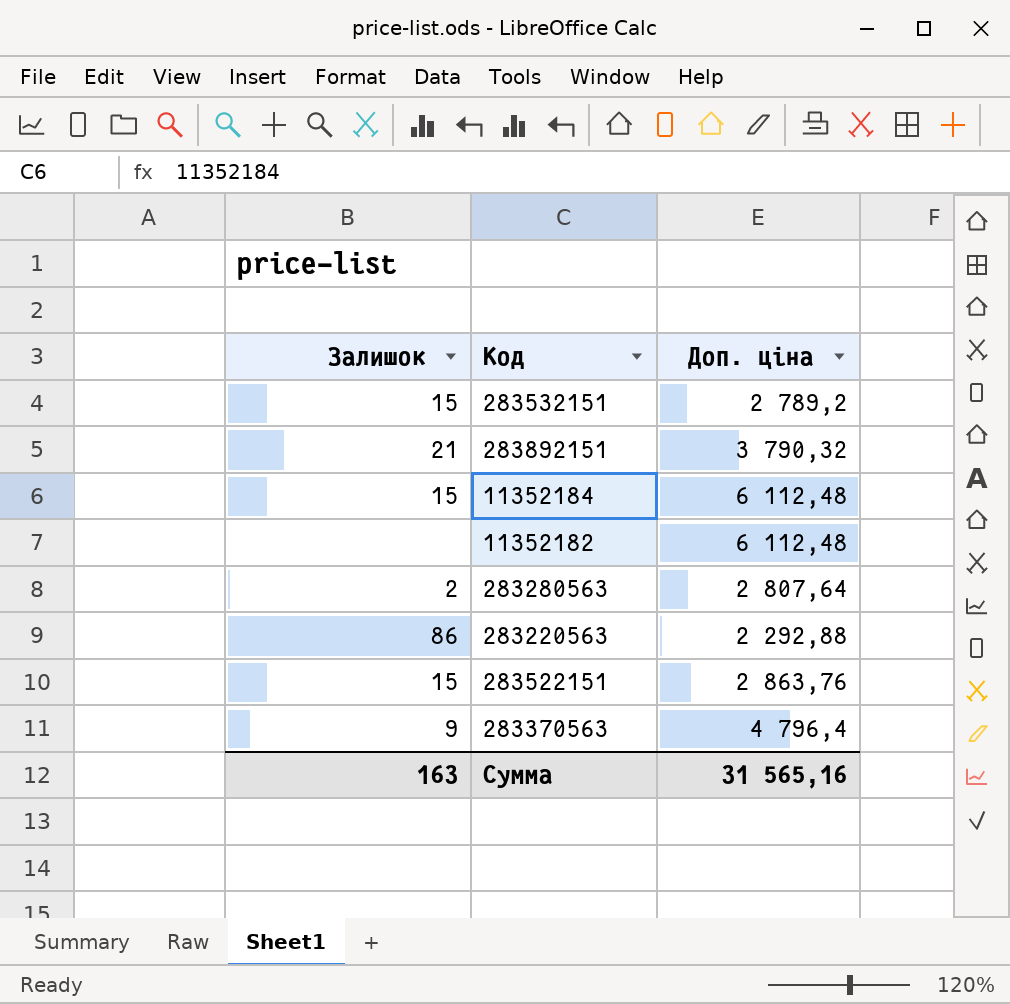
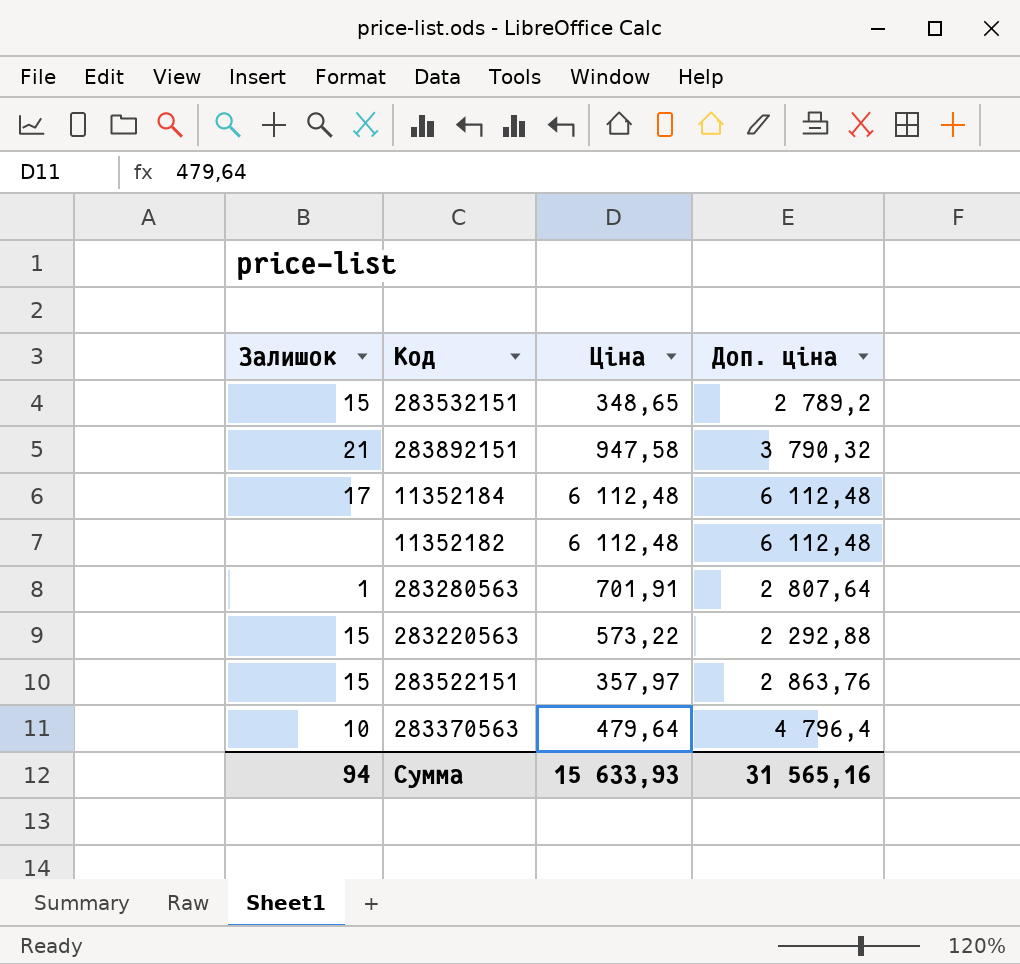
column Ціна | position: none -> 3
11352184 | Залишок: 15 -> 17
283280563 | Залишок: 2 -> 1
283220563 | Залишок: 86 -> 15
283370563 | Залишок: 9 -> 10
Сумма | Залишок: 163 -> 94

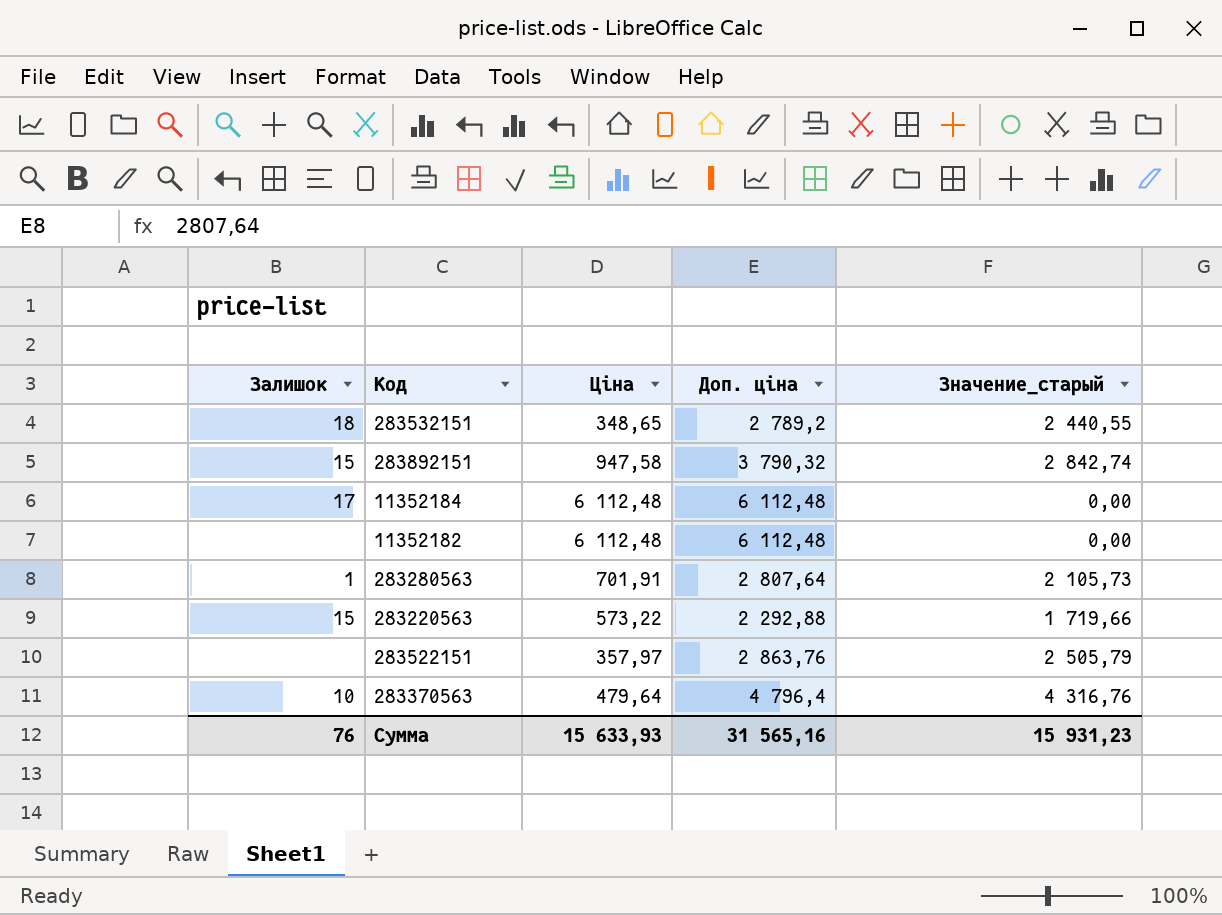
column Значение_старый | formula: none -> [Доп. ціна] - [Ціна]
283532151 | Залишок: 15 -> 18
283892151 | Залишок: 21 -> 15
283522151 | Залишок: 15 -> none
Сумма | Залишок: 94 -> 76

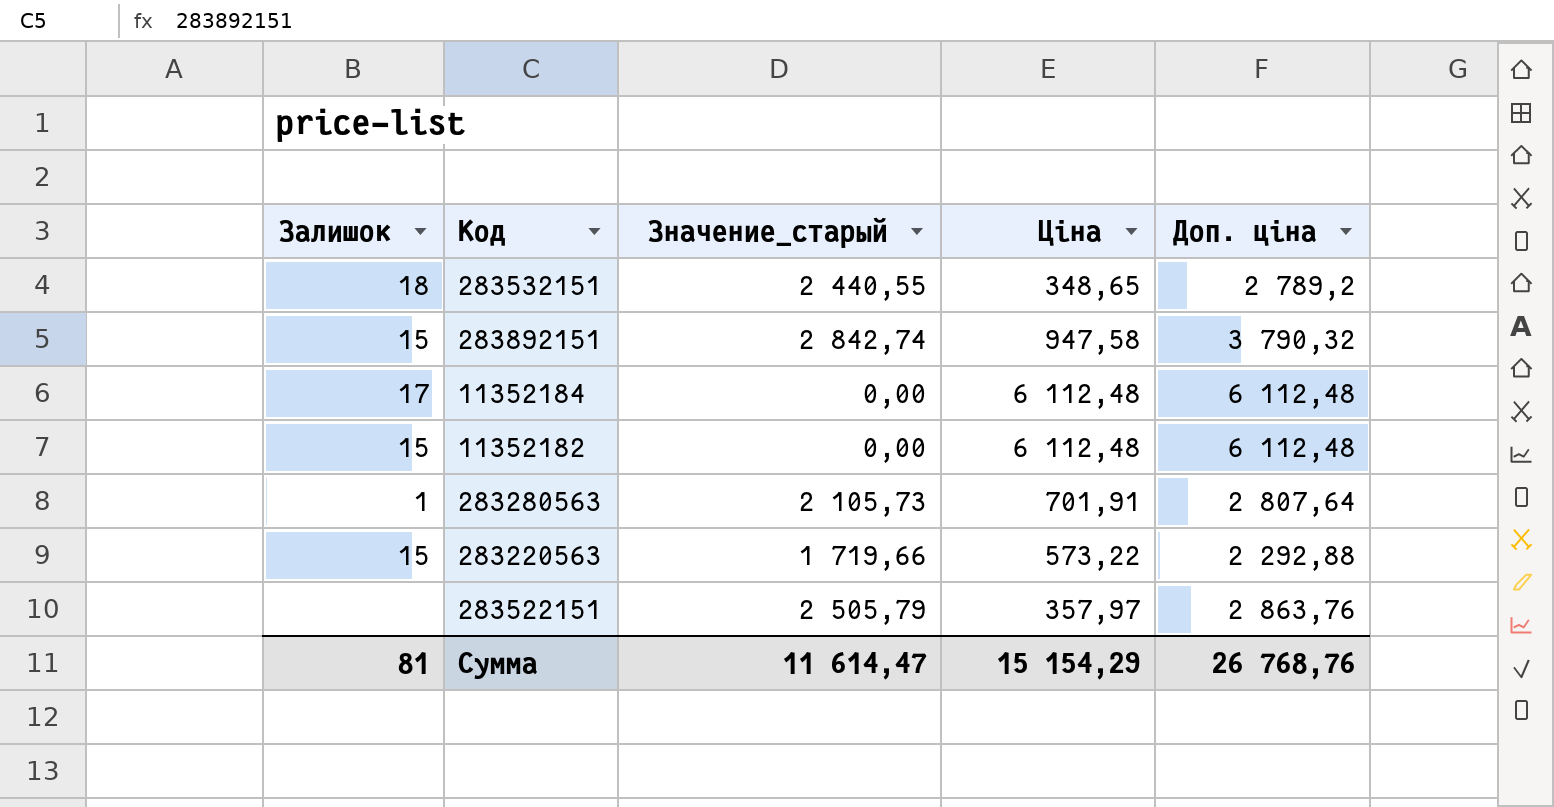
column Значение_старый | position: 5 -> 3
row 283370563: 10 | 479,64 | 4 796,4 | 4 316,76 -> none
11352182 | Залишок: none -> 15
Сумма | Залишок: 76 -> 81
Сумма | Значение_старый: 15 931,23 -> 11 614,47
Сумма | Ціна: 15 633,93 -> 15 154,29
Сумма | Доп. ціна: 31 565,16 -> 26 768,76

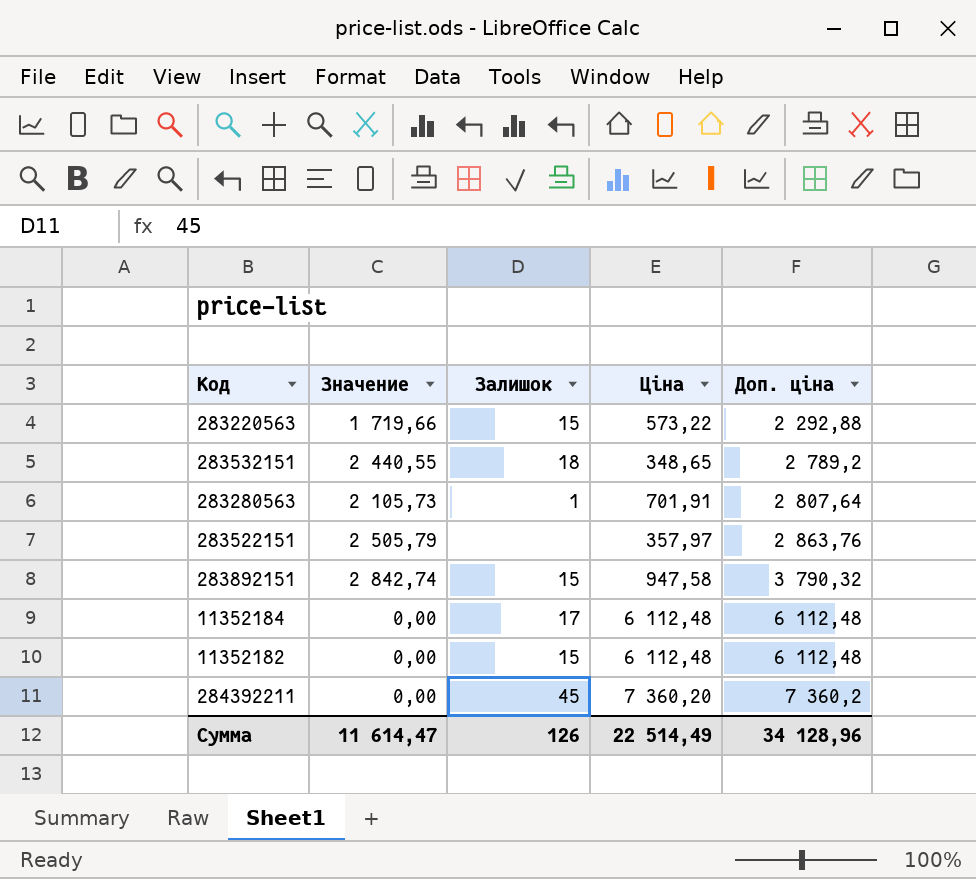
row order: none -> Доп. ціна ascending
column name: Значение_старый -> Значение
column Залишок | position: 1 -> 3
row 284392211: none -> 0,00 | 45 | 7 360,20 | 7 360,2
Сумма | Залишок: 81 -> 126
Сумма | Ціна: 15 154,29 -> 22 514,49
Сумма | Доп. ціна: 26 768,76 -> 34 128,96

